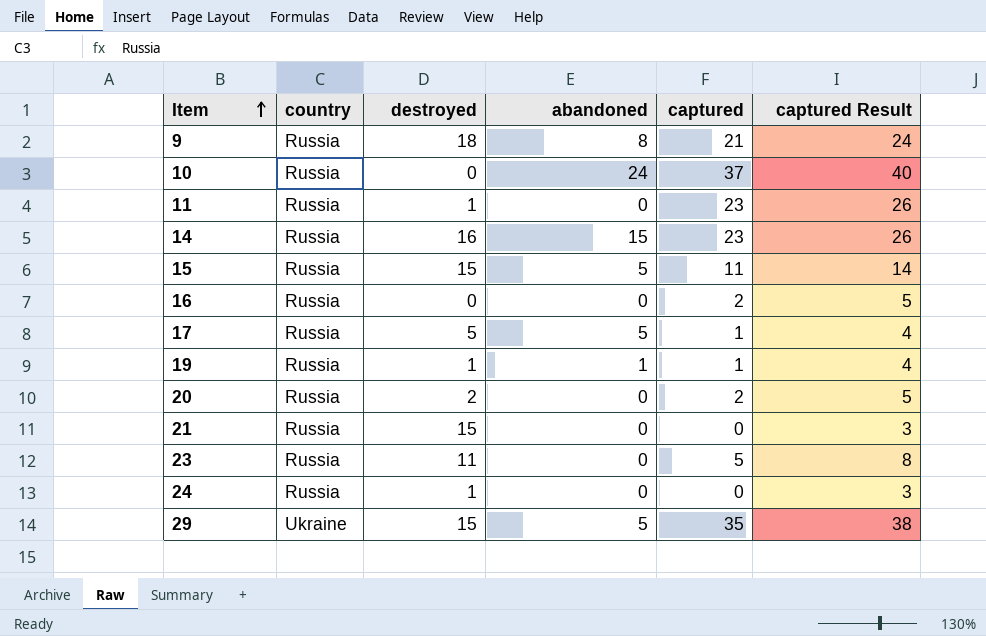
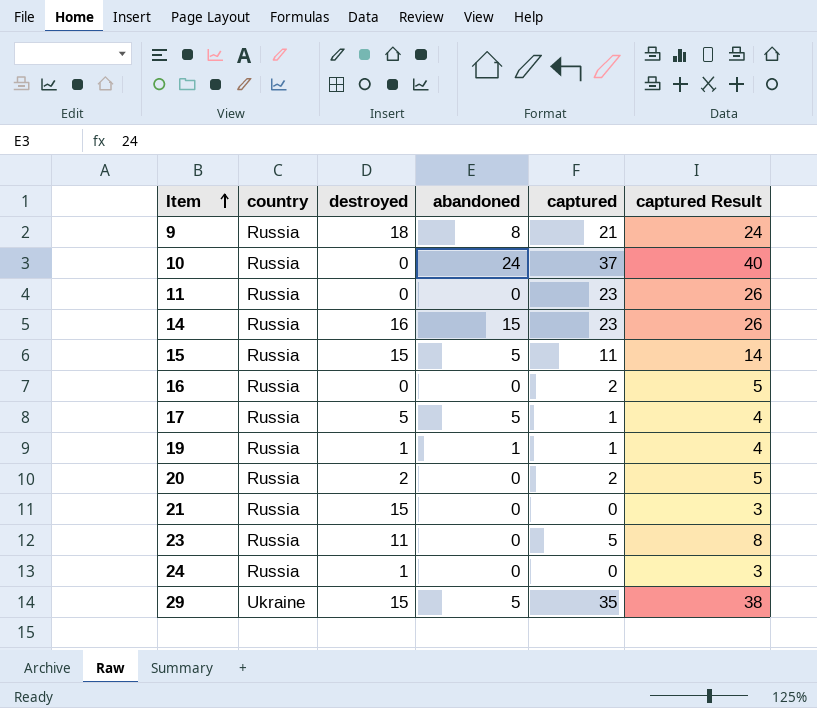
11 | destroyed: 1 -> 0

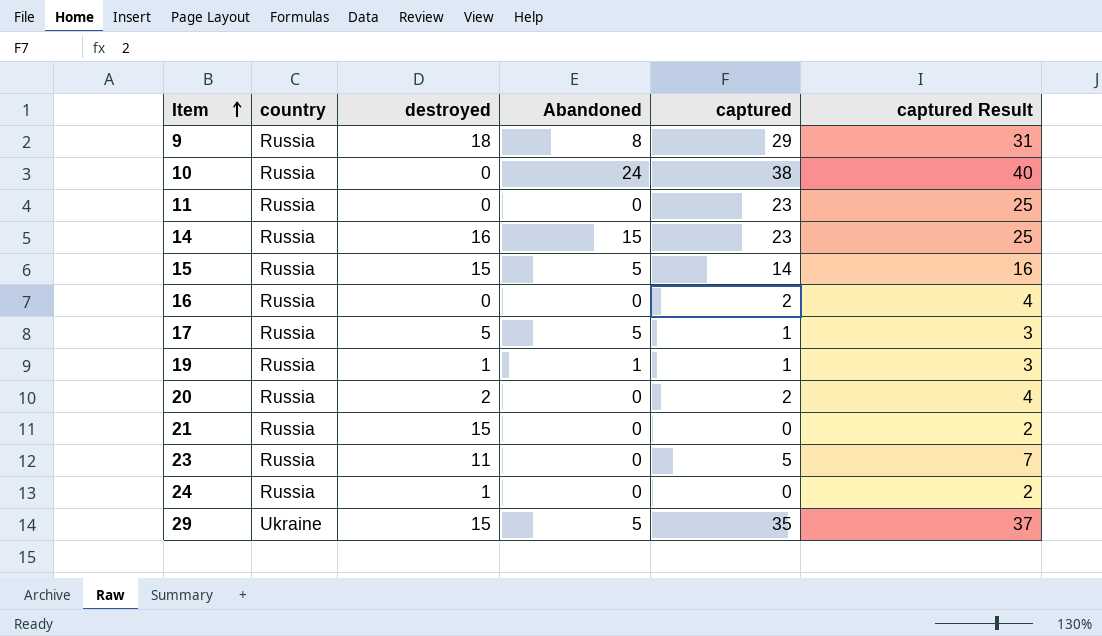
column name: abandoned -> Abandoned
column captured Result | formula: [captured] + 3 -> [captured] + 2
9 | captured: 21 -> 29
10 | captured: 37 -> 38
15 | captured: 11 -> 14

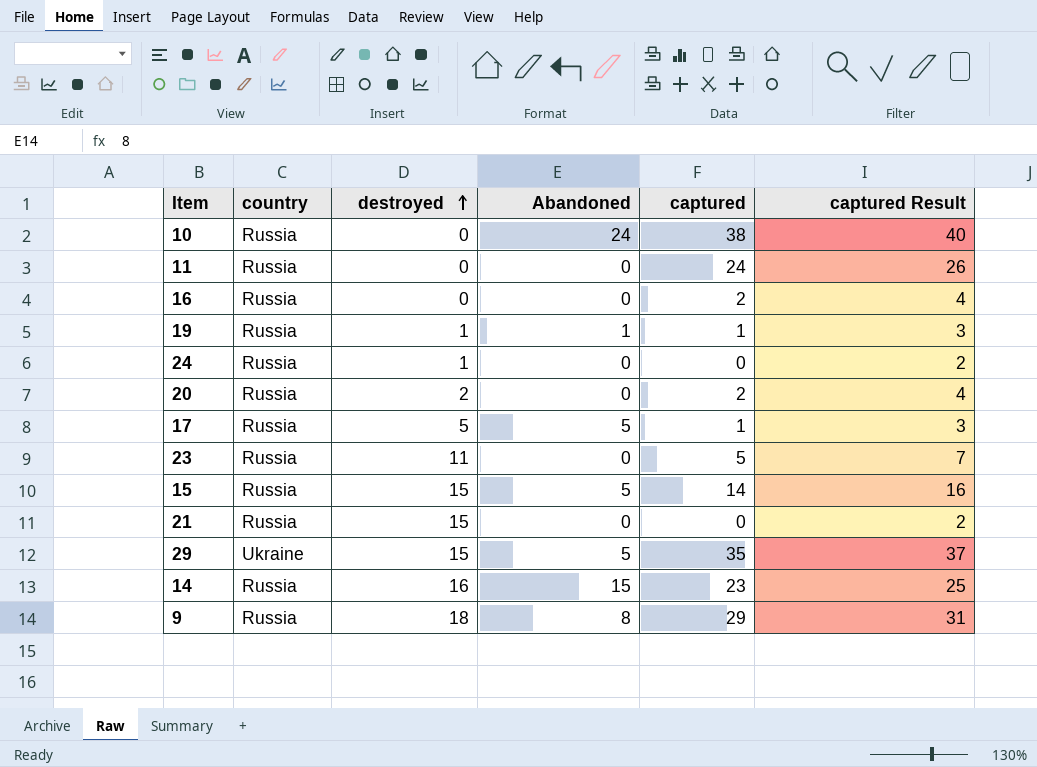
row order: Item ascending -> destroyed ascending
11 | captured: 23 -> 24
11 | captured Result: 25 -> 26

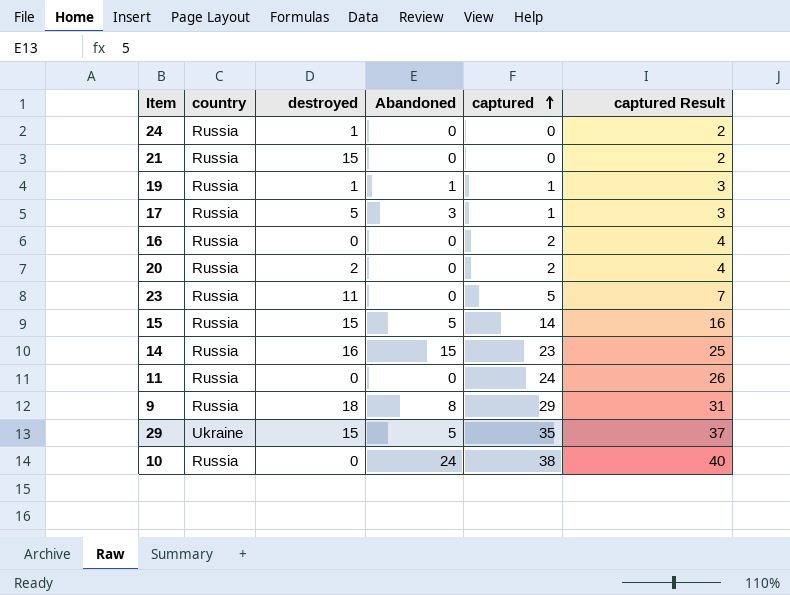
row order: destroyed ascending -> captured ascending
17 | Abandoned: 5 -> 3

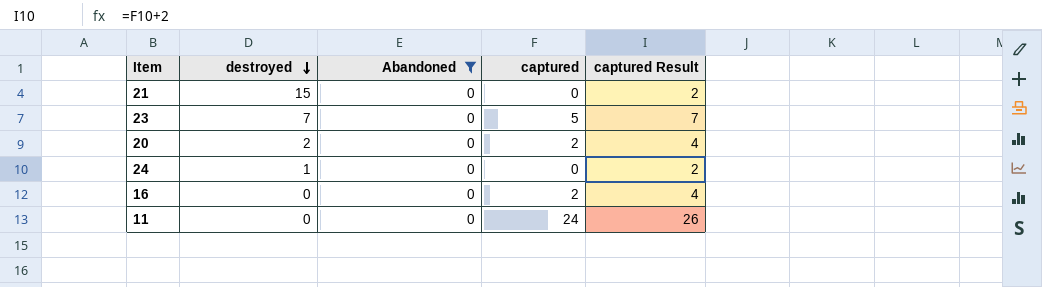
filter: none -> Abandoned = 0
row order: captured ascending -> destroyed descending
column country | position: 2 -> none
23 | destroyed: 11 -> 7

